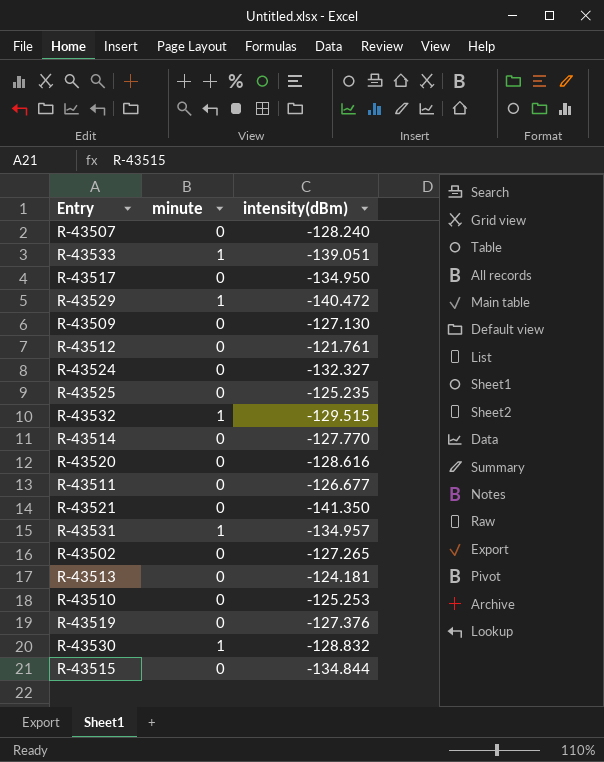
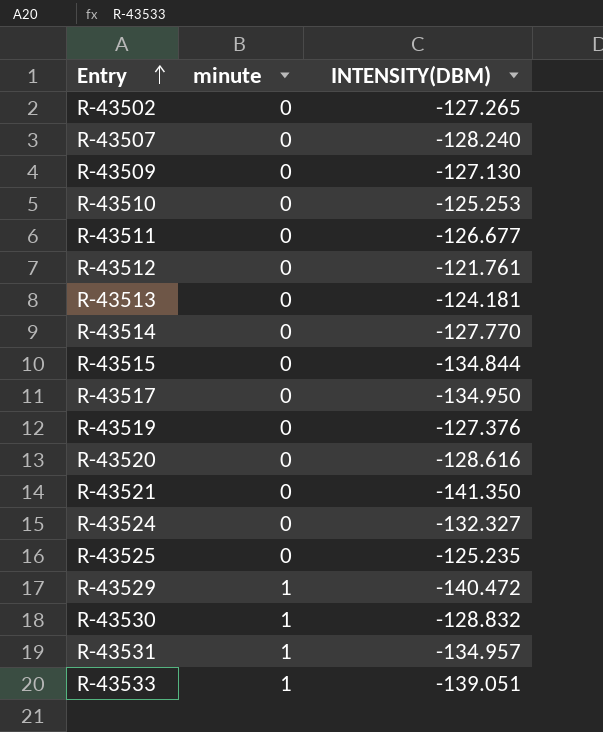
row order: none -> Entry ascending
column name: intensity(dBm) -> INTENSITY(DBM)
row R-43532: 1 | -129.515 -> none

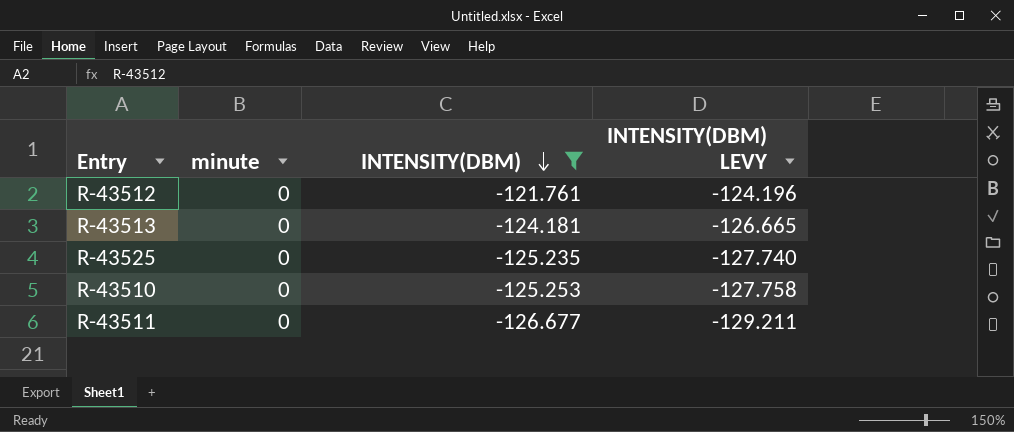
filter: none -> INTENSITY(DBM) >= -126.677
row order: Entry ascending -> INTENSITY(DBM) descending
column INTENSITY(DBM) LEVY | formula: none -> [INTENSITY(DBM)] * 1.02

